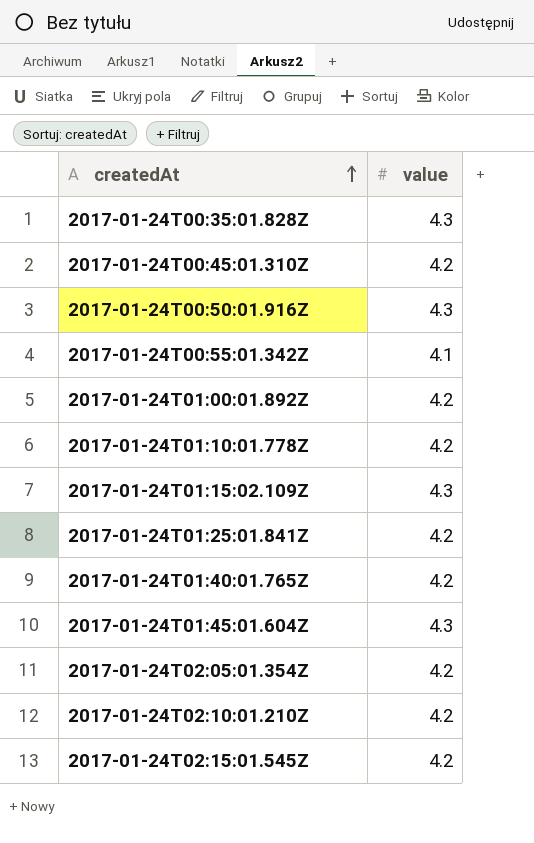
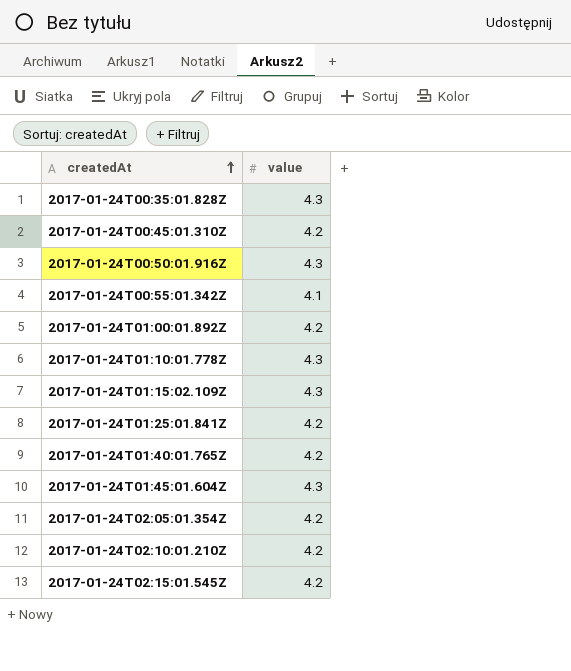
2017-01-24T01:10:01.778Z | value: 4.2 -> 4.3

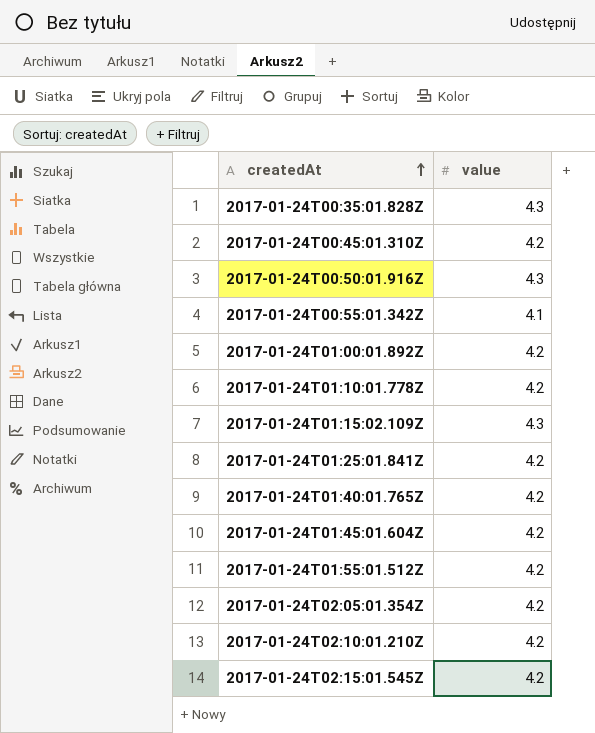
2017-01-24T01:10:01.778Z | value: 4.3 -> 4.2
2017-01-24T01:45:01.604Z | value: 4.3 -> 4.2
row 2017-01-24T01:55:01.512Z: none -> 4.2

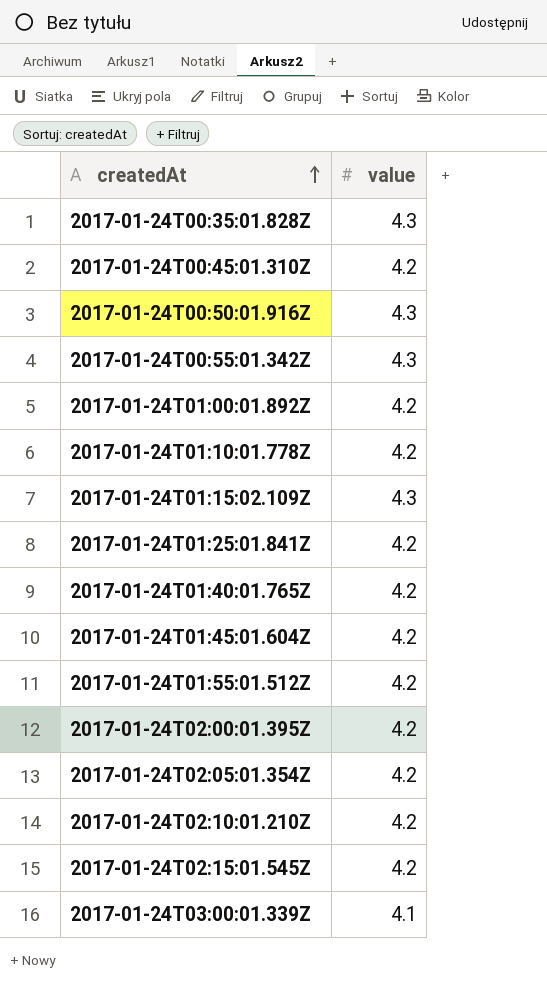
2017-01-24T00:55:01.342Z | value: 4.1 -> 4.3
row 2017-01-24T02:00:01.395Z: none -> 4.2
row 2017-01-24T03:00:01.339Z: none -> 4.1

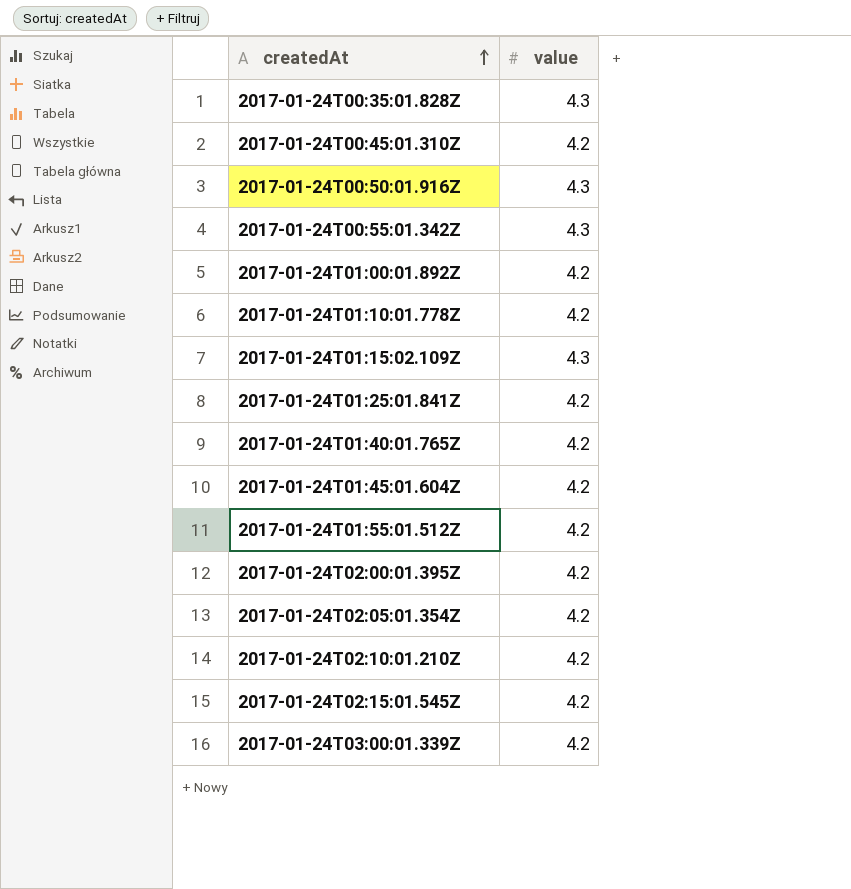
2017-01-24T03:00:01.339Z | value: 4.1 -> 4.2

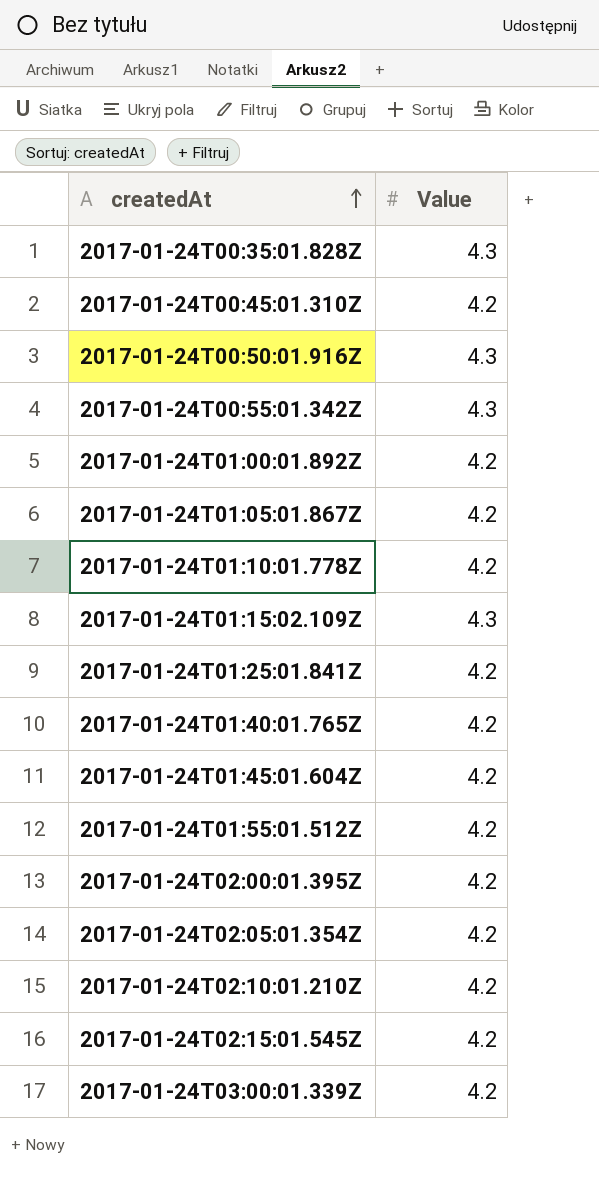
column name: value -> Value
row 2017-01-24T01:05:01.867Z: none -> 4.2

